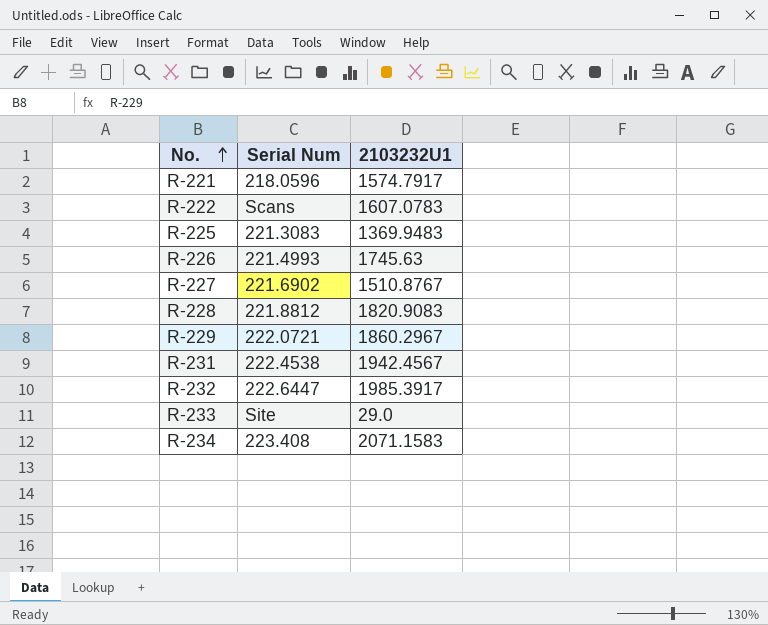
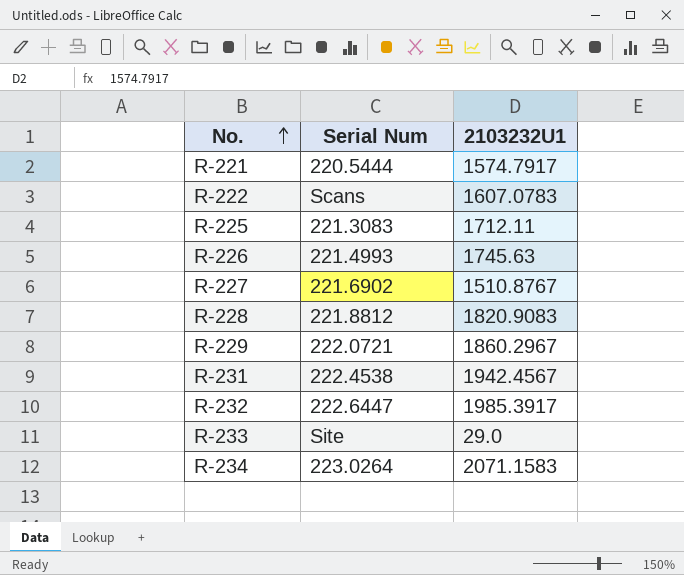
R-221 | Serial Num: 218.0596 -> 220.5444
R-225 | 2103232U1: 1369.9483 -> 1712.11
R-234 | Serial Num: 223.408 -> 223.0264

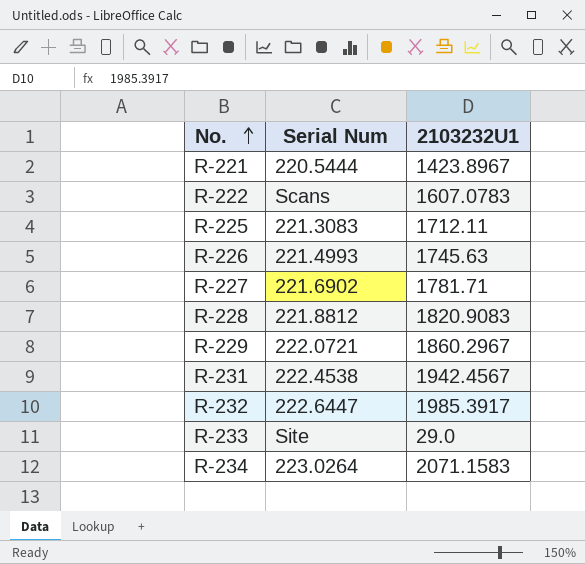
R-221 | 2103232U1: 1574.7917 -> 1423.8967
R-227 | 2103232U1: 1510.8767 -> 1781.71

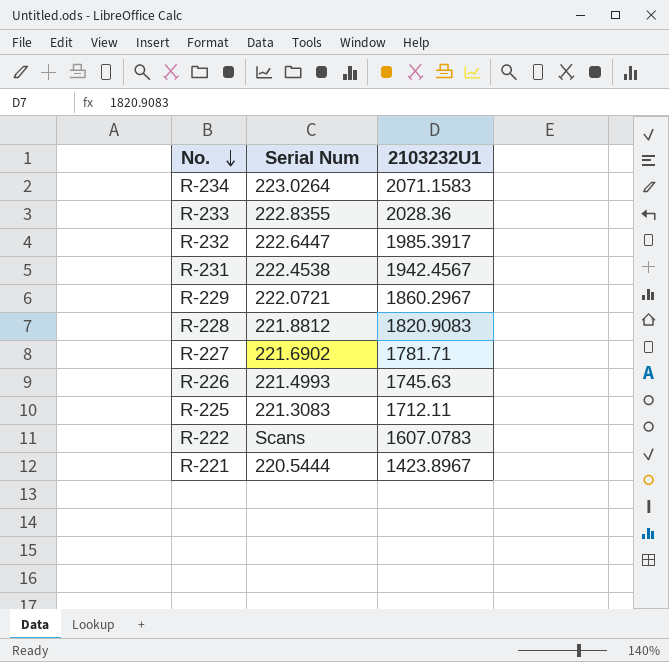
row order: No. ascending -> No. descending
R-233 | Serial Num: Site -> 222.8355
R-233 | 2103232U1: 29.0 -> 2028.36

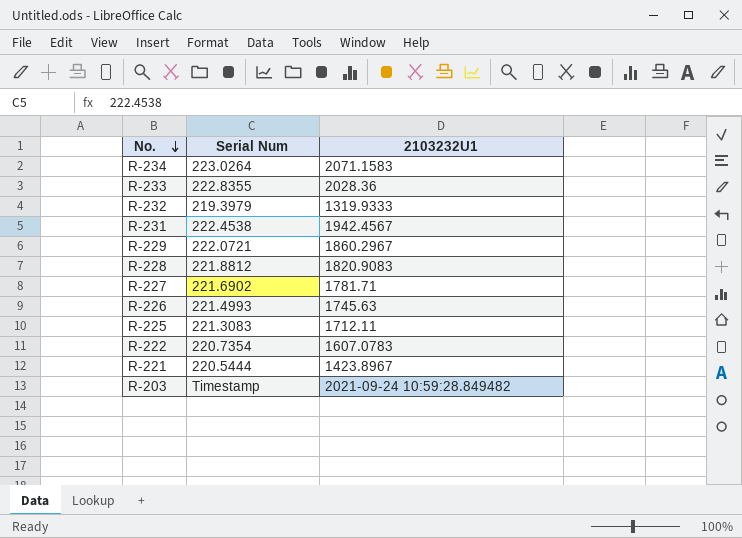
R-232 | Serial Num: 222.6447 -> 219.3979
R-232 | 2103232U1: 1985.3917 -> 1319.9333
R-222 | Serial Num: Scans -> 220.7354
row R-203: none -> Timestamp | 2021-09-24 10:59:28.849482

